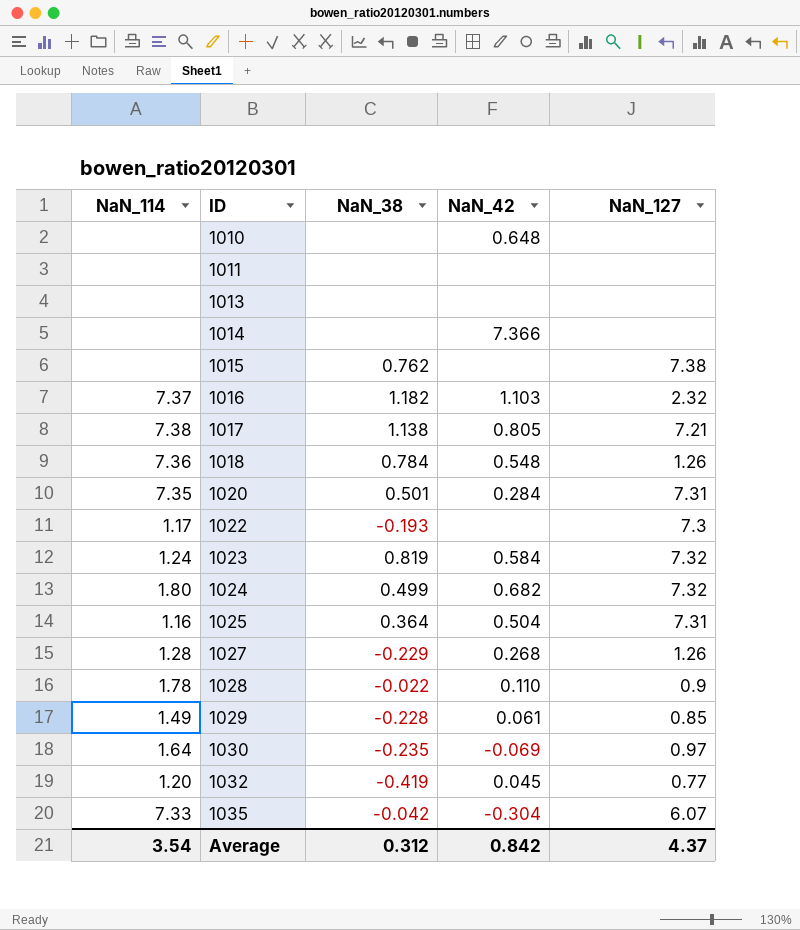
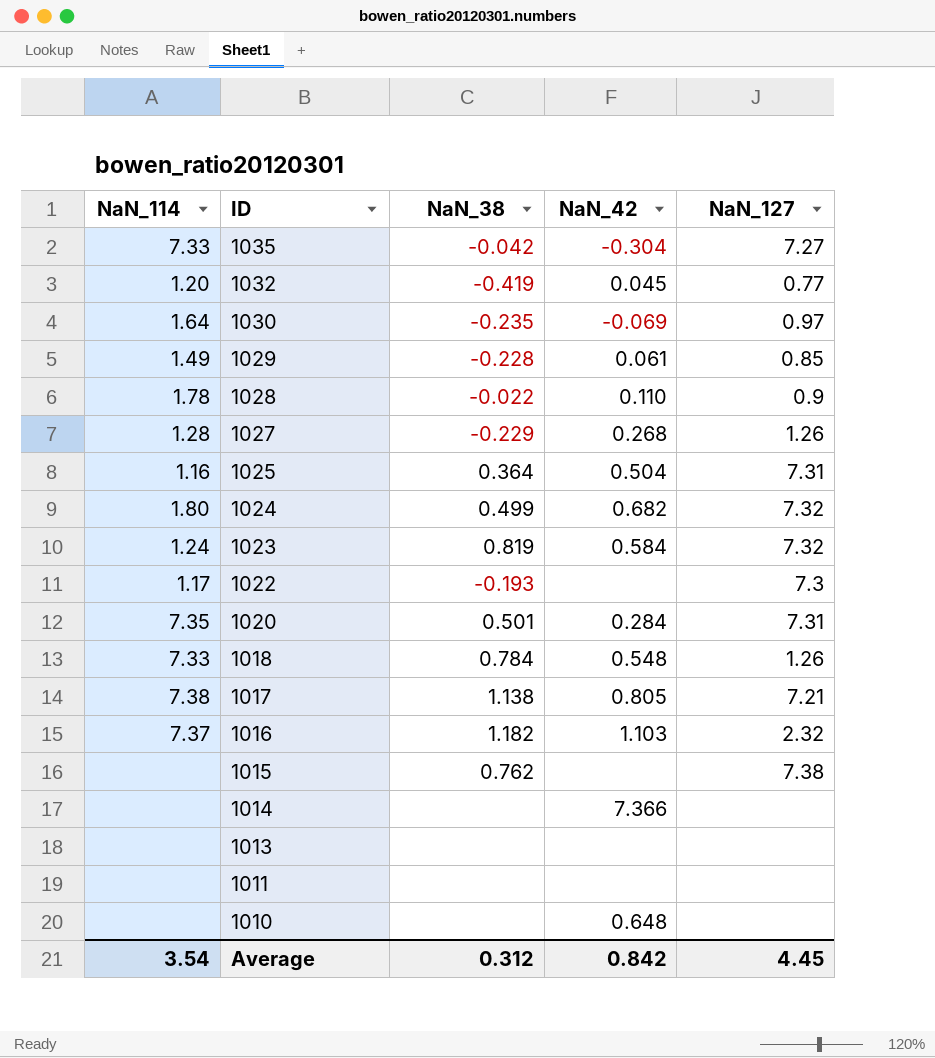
row order: ID ascending -> ID descending
1035 | NaN_127: 6.07 -> 7.27
1018 | NaN_114: 7.36 -> 7.33
Average | NaN_127: 4.37 -> 4.45

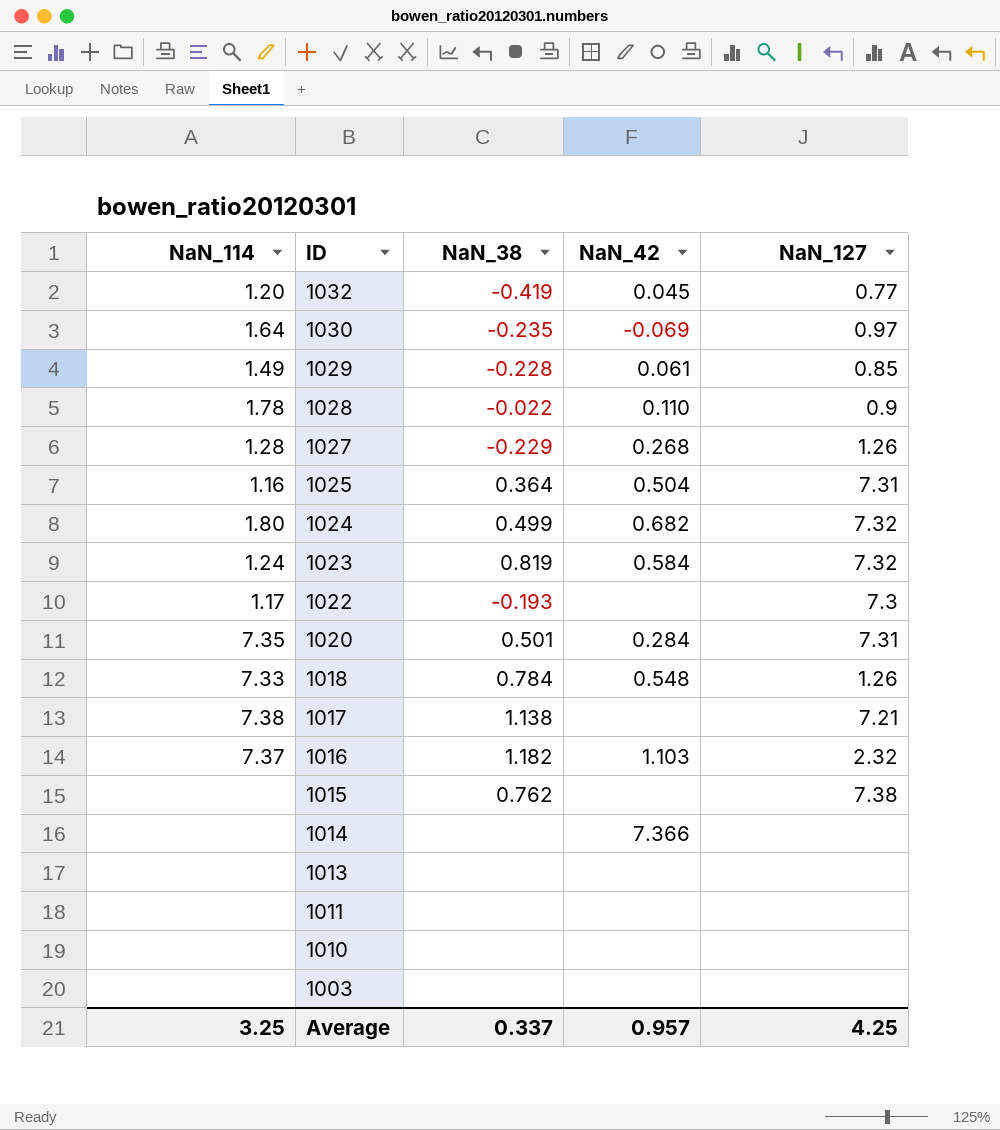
row 1035: 7.33 | -0.042 | -0.304 | 7.27 -> none
1017 | NaN_42: 0.805 -> none
1010 | NaN_42: 0.648 -> none
row 1003: none -> none | none | none | none
Average | NaN_114: 3.54 -> 3.25
Average | NaN_38: 0.312 -> 0.337
Average | NaN_42: 0.842 -> 0.957
Average | NaN_127: 4.45 -> 4.25

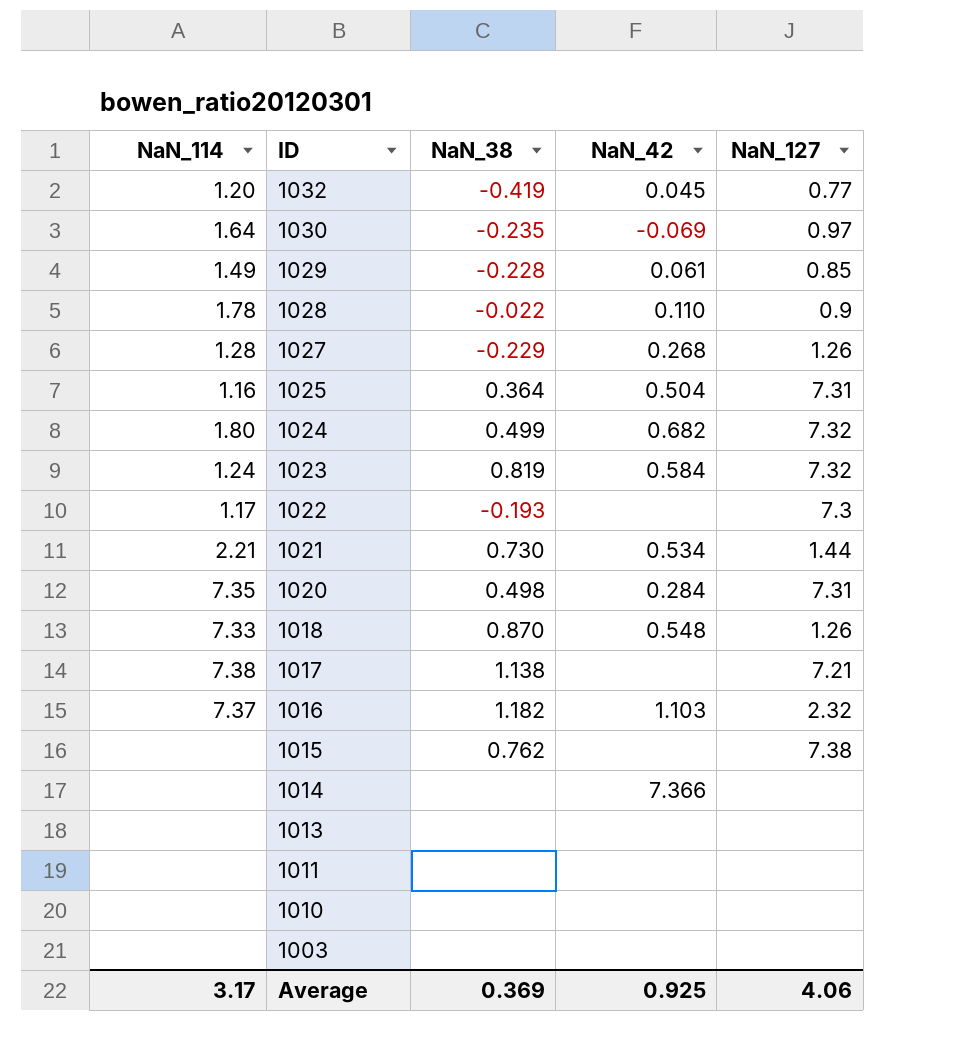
row 1021: none -> 2.21 | 0.730 | 0.534 | 1.44
1020 | NaN_38: 0.501 -> 0.498
1018 | NaN_38: 0.784 -> 0.870
Average | NaN_114: 3.25 -> 3.17
Average | NaN_38: 0.337 -> 0.369
Average | NaN_42: 0.957 -> 0.925
Average | NaN_127: 4.25 -> 4.06

